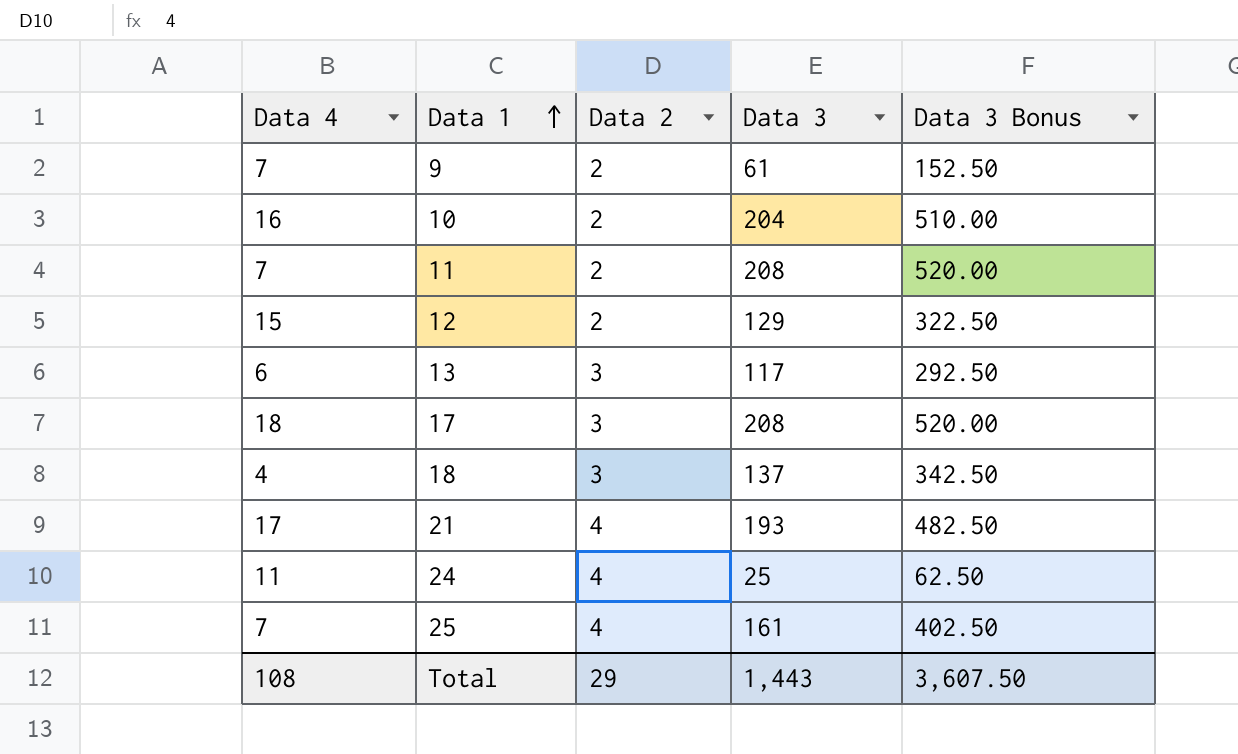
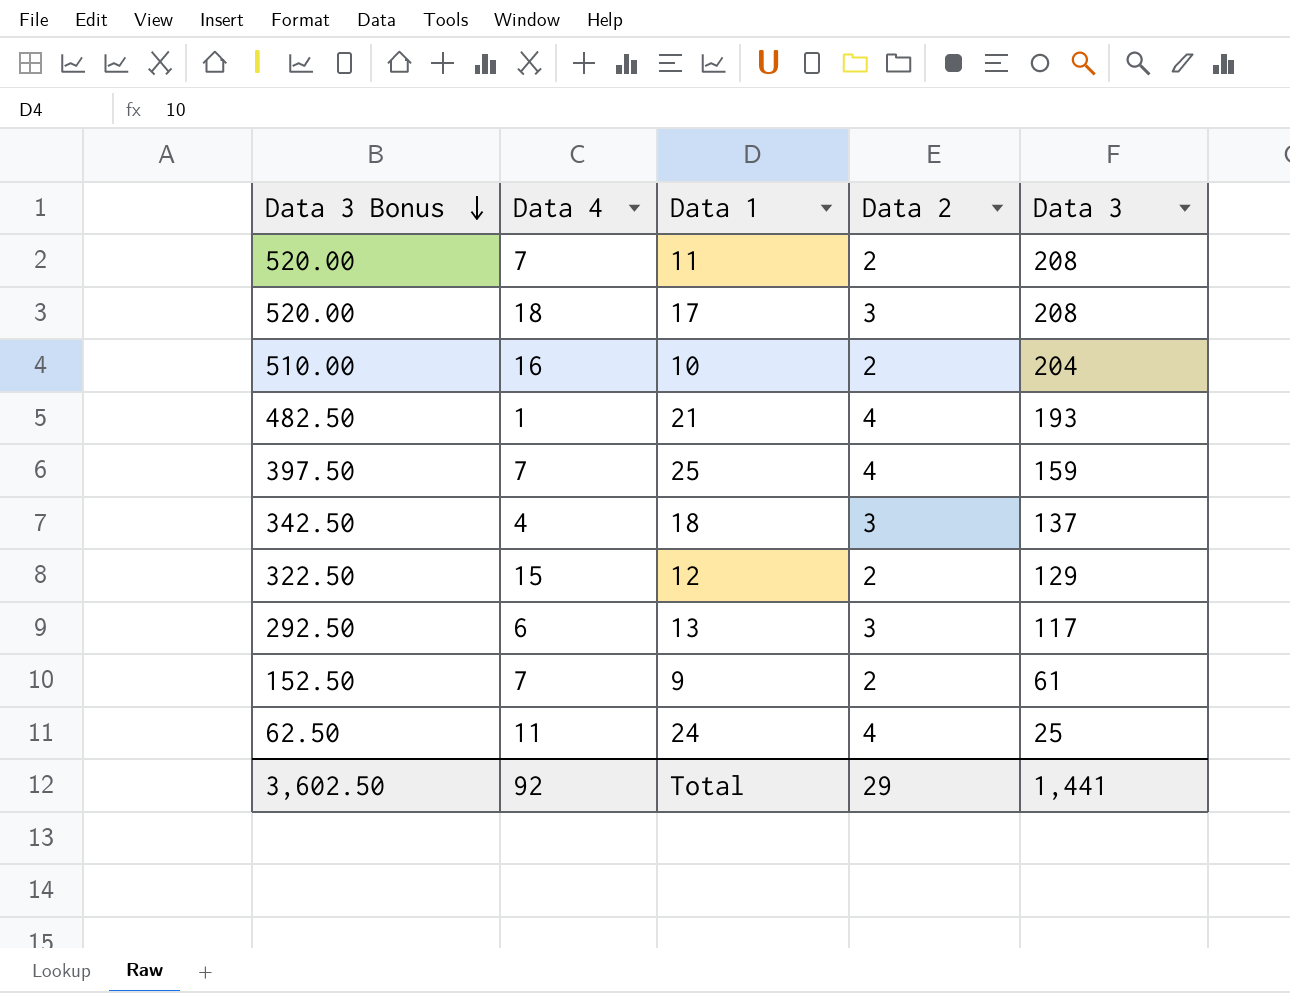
row order: Data 1 ascending -> Data 3 Bonus descending
column Data 3 Bonus | position: 5 -> 1
21 | Data 4: 17 -> 1
25 | Data 3 Bonus: 402.50 -> 397.50
25 | Data 3: 161 -> 159
Total | Data 3 Bonus: 3,607.50 -> 3,602.50
Total | Data 4: 108 -> 92
Total | Data 3: 1,443 -> 1,441

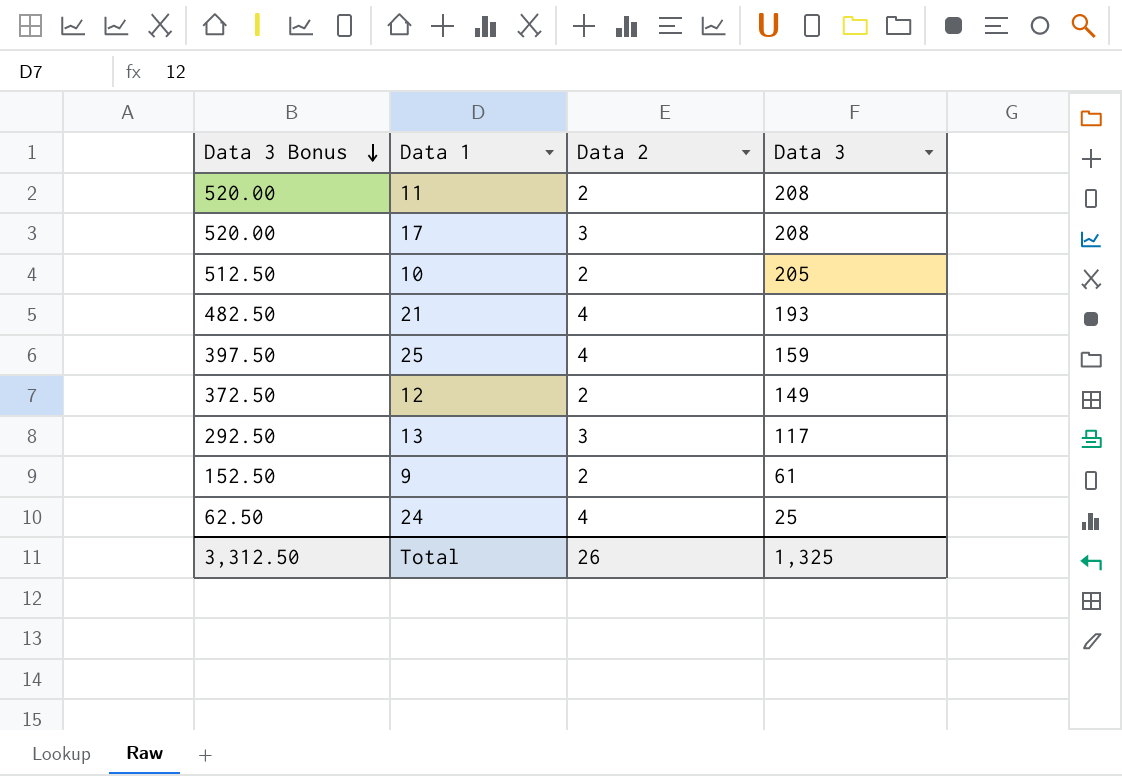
column Data 4 | position: 2 -> none
row 18: 342.50 | 4 | 3 | 137 -> none
10 | Data 3 Bonus: 510.00 -> 512.50
10 | Data 3: 204 -> 205
12 | Data 3 Bonus: 322.50 -> 372.50
12 | Data 3: 129 -> 149
Total | Data 3 Bonus: 3,602.50 -> 3,312.50
Total | Data 2: 29 -> 26
Total | Data 3: 1,441 -> 1,325

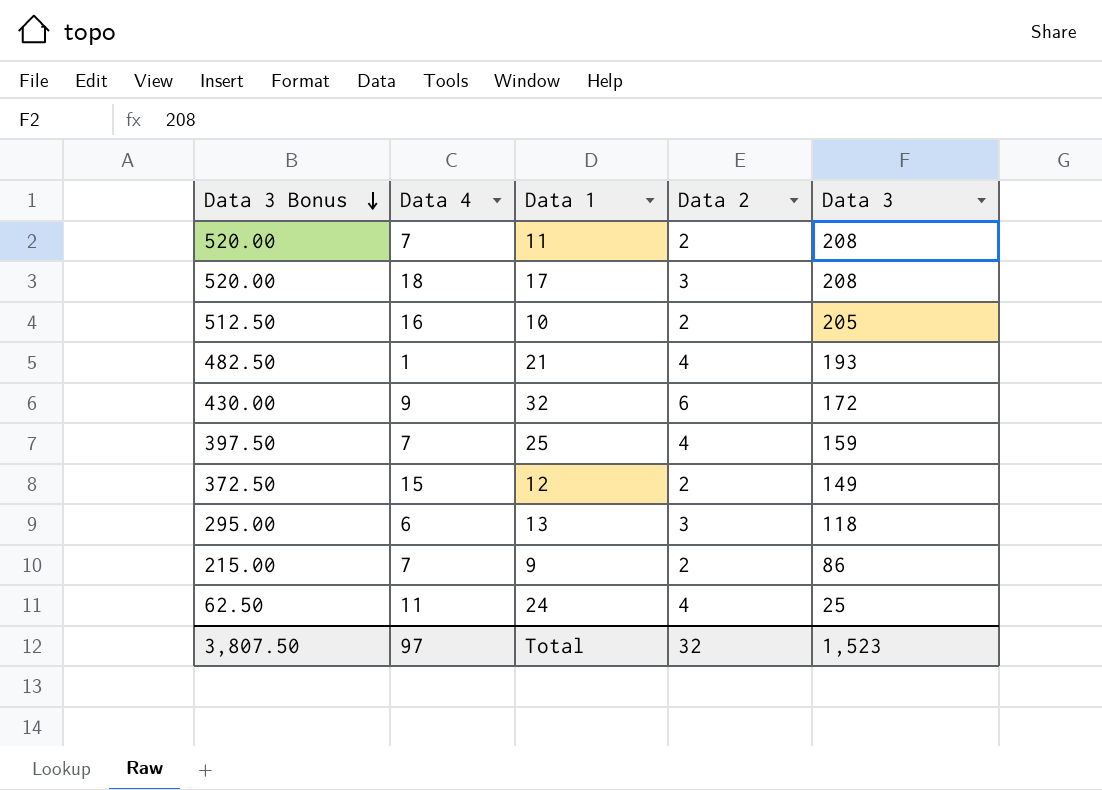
column Data 4 | position: none -> 2
row 32: none -> 430.00 | 9 | 6 | 172
13 | Data 3 Bonus: 292.50 -> 295.00
13 | Data 3: 117 -> 118
9 | Data 3 Bonus: 152.50 -> 215.00
9 | Data 3: 61 -> 86
Total | Data 3 Bonus: 3,312.50 -> 3,807.50
Total | Data 2: 26 -> 32
Total | Data 3: 1,325 -> 1,523

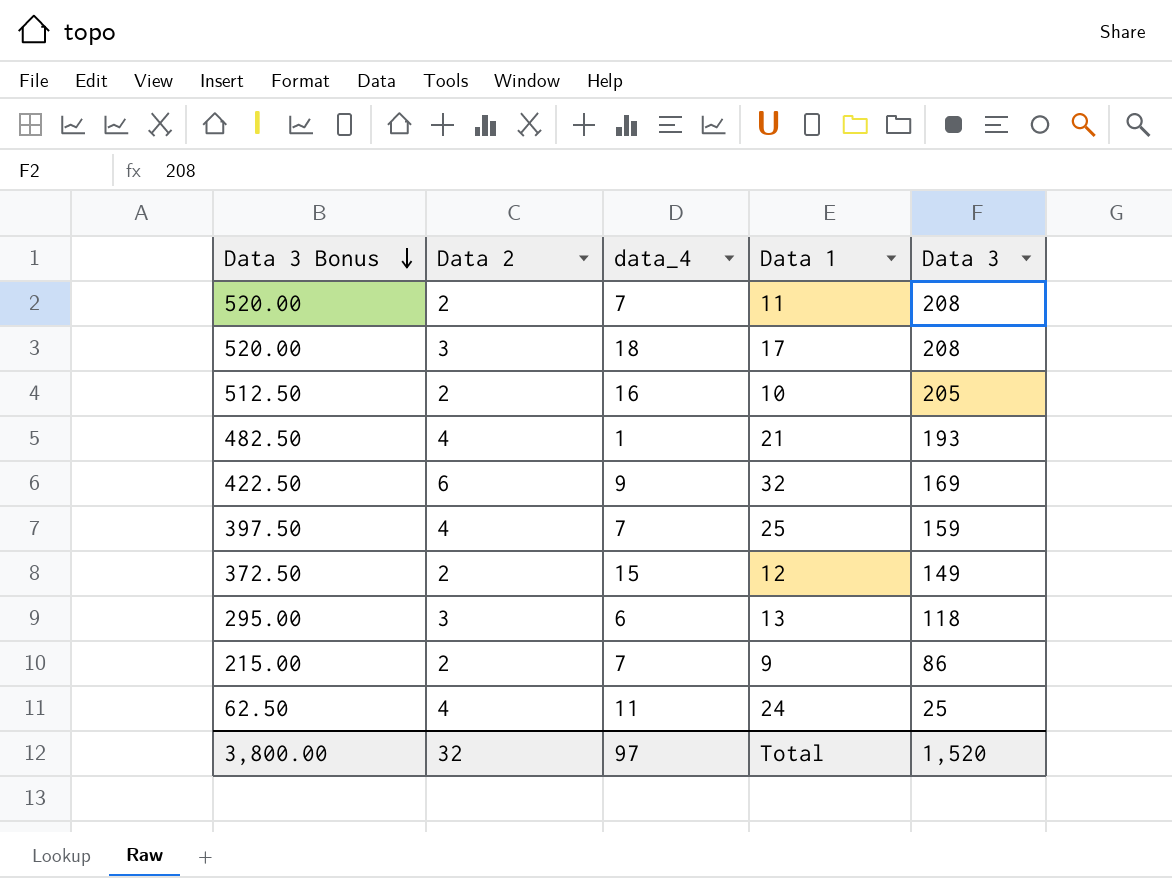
column Data 2 | position: 4 -> 2
column name: Data 4 -> data_4
32 | Data 3 Bonus: 430.00 -> 422.50
32 | Data 3: 172 -> 169
Total | Data 3 Bonus: 3,807.50 -> 3,800.00
Total | Data 3: 1,523 -> 1,520

